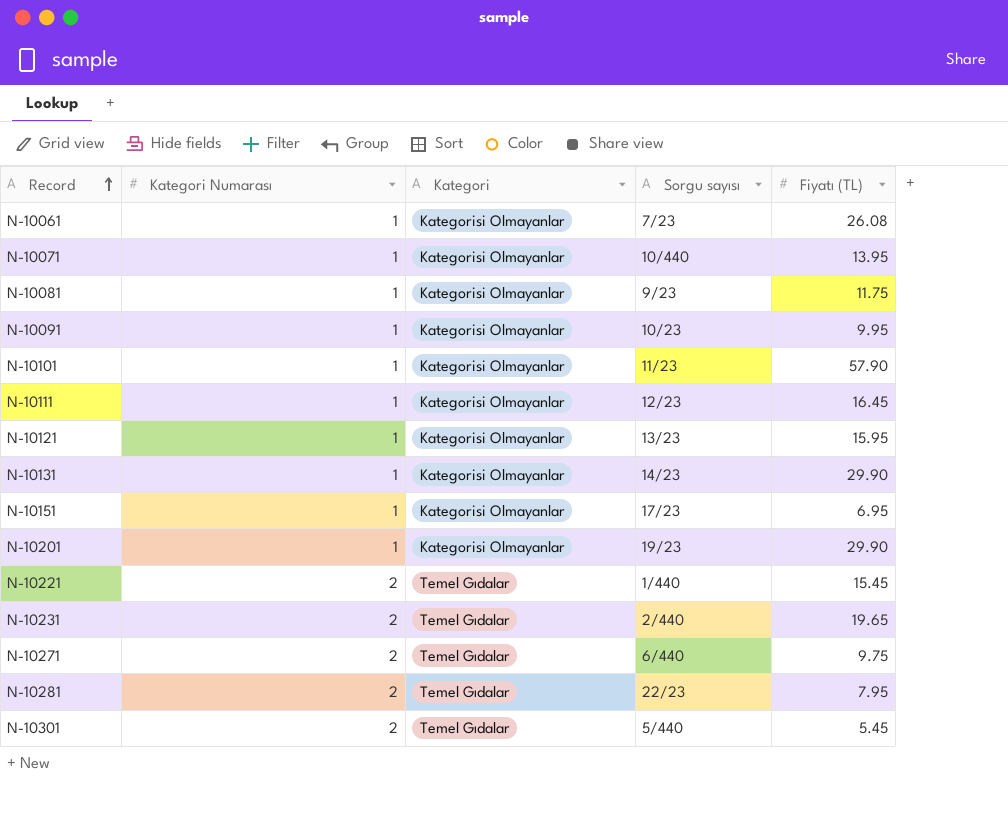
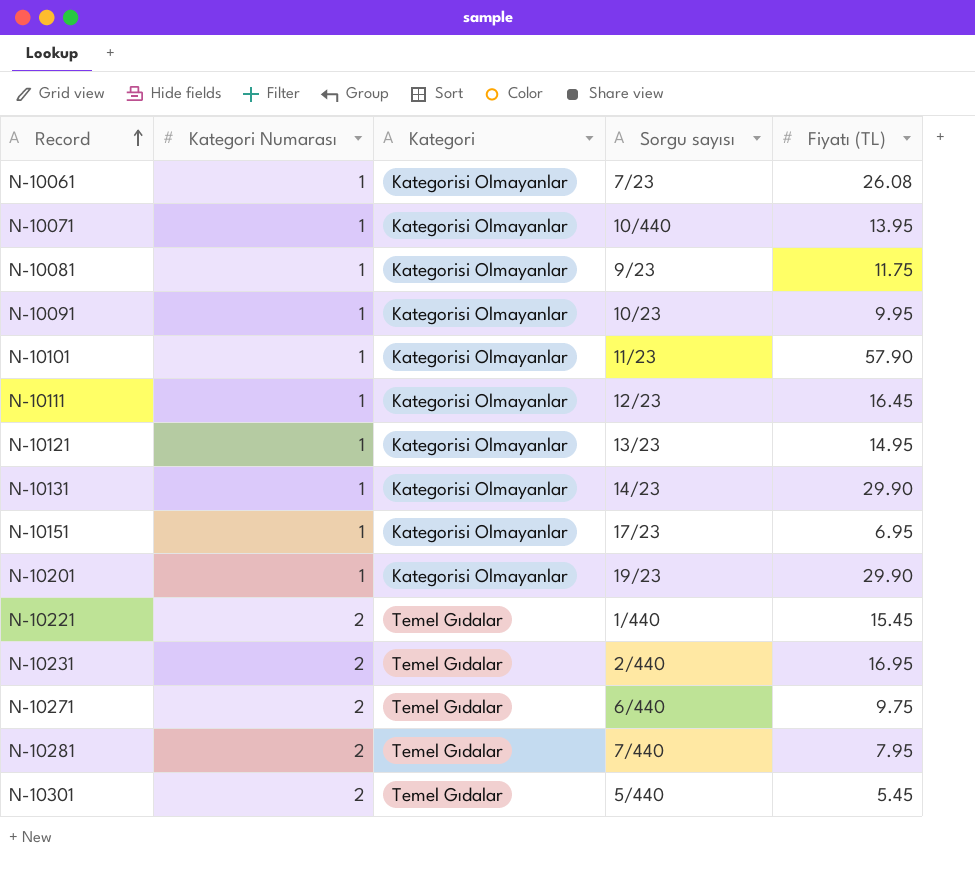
N-10121 | Fiyatı (TL): 15.95 -> 14.95
N-10231 | Fiyatı (TL): 19.65 -> 16.95
N-10281 | Sorgu sayısı: 22/23 -> 7/440

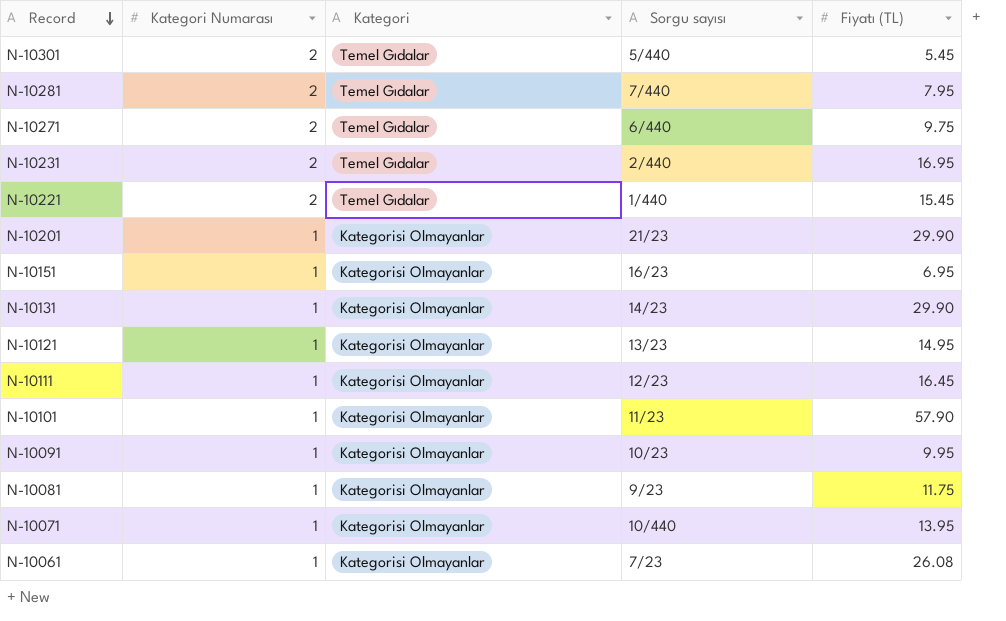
row order: Record ascending -> Record descending
N-10201 | Sorgu sayısı: 19/23 -> 21/23
N-10151 | Sorgu sayısı: 17/23 -> 16/23

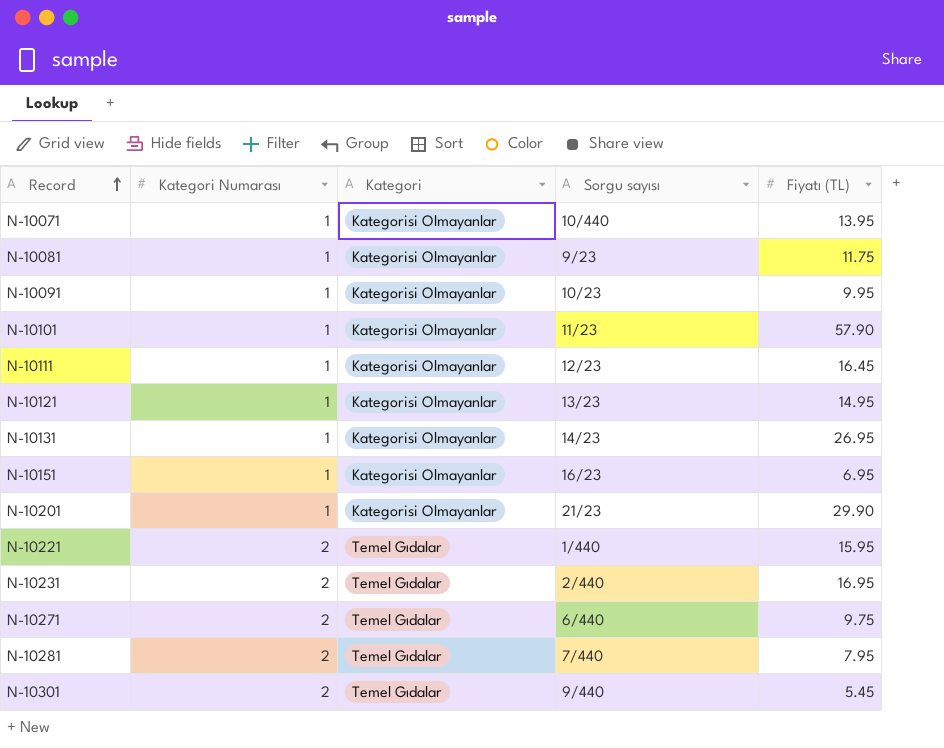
row order: Record descending -> Record ascending
row N-10061: 1 | Kategorisi Olmayanlar | 7/23 | 26.08 -> none
N-10131 | Fiyatı (TL): 29.90 -> 26.95
N-10221 | Fiyatı (TL): 15.45 -> 15.95
N-10301 | Sorgu sayısı: 5/440 -> 9/440

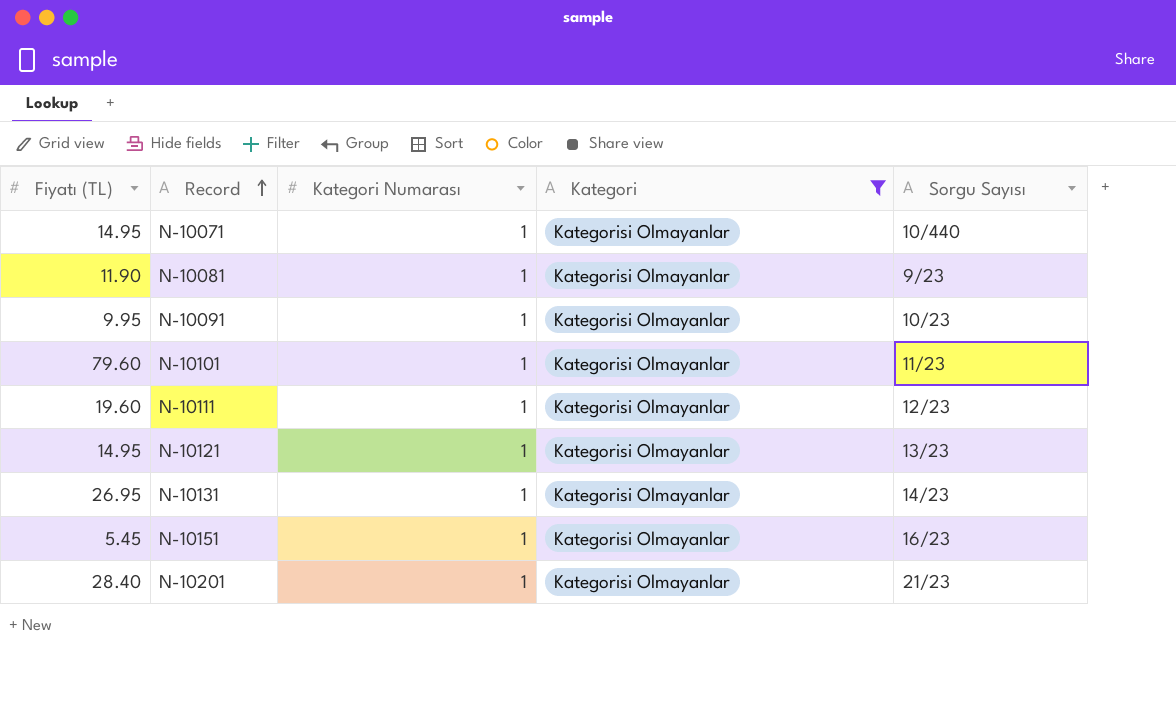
filter: none -> Kategori = Kategorisi Olmayanlar
column Fiyatı (TL) | position: 5 -> 1
column name: Sorgu sayısı -> Sorgu Sayısı
N-10071 | Fiyatı (TL): 13.95 -> 14.95
N-10081 | Fiyatı (TL): 11.75 -> 11.90
N-10101 | Fiyatı (TL): 57.90 -> 79.60
N-10111 | Fiyatı (TL): 16.45 -> 19.60
N-10151 | Fiyatı (TL): 6.95 -> 5.45
N-10201 | Fiyatı (TL): 29.90 -> 28.40

